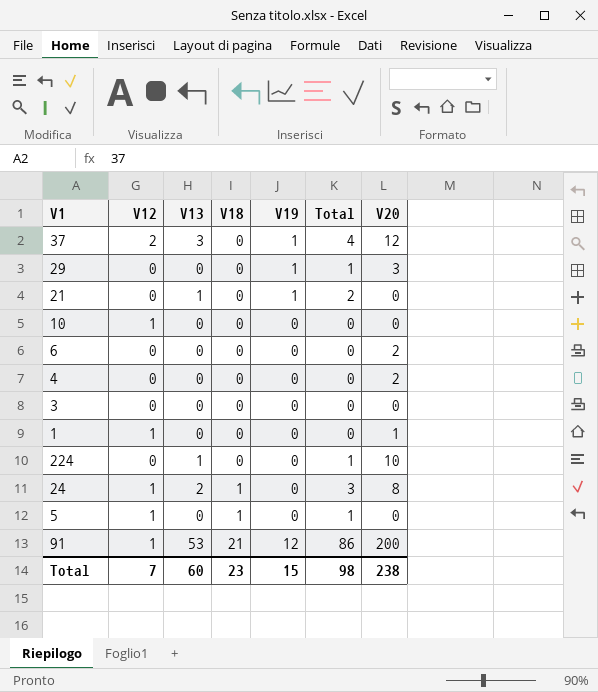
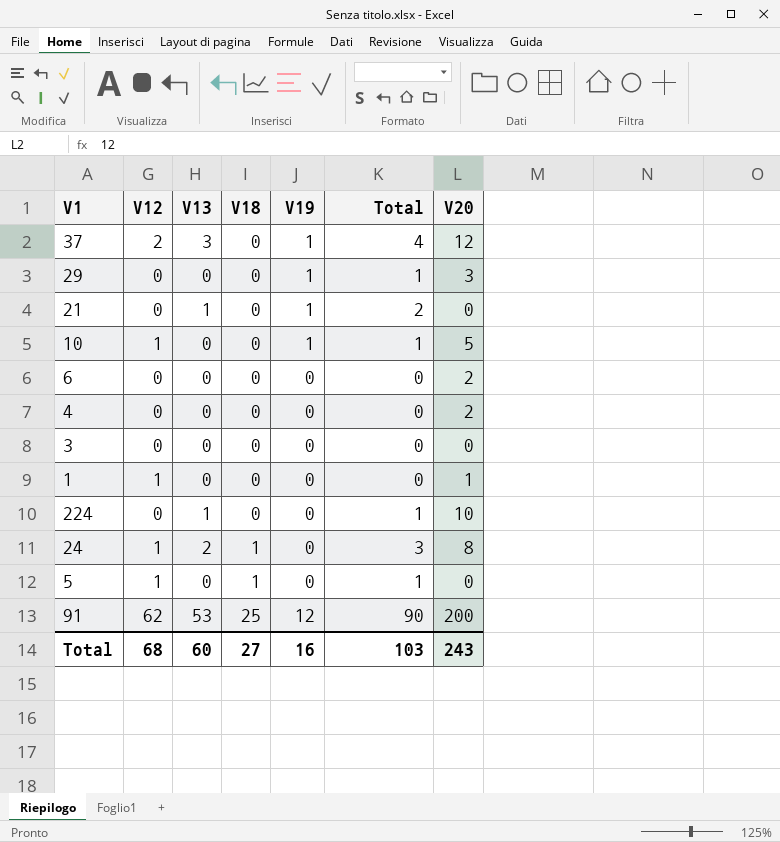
10 | V19: 0 -> 1
10 | Total: 0 -> 1
10 | V20: 0 -> 5
91 | V12: 1 -> 62
91 | V18: 21 -> 25
91 | Total: 86 -> 90
Total | V12: 7 -> 68
Total | V18: 23 -> 27
Total | V19: 15 -> 16
Total | Total: 98 -> 103
Total | V20: 238 -> 243

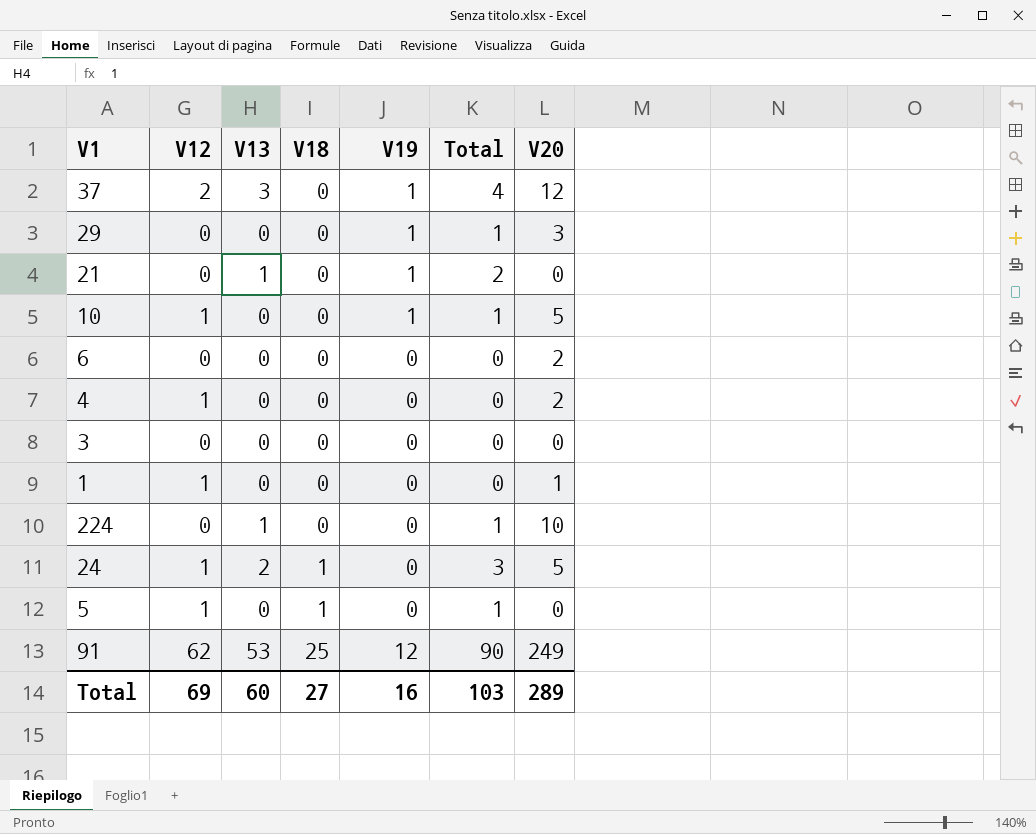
4 | V12: 0 -> 1
24 | V20: 8 -> 5
91 | V20: 200 -> 249
Total | V12: 68 -> 69
Total | V20: 243 -> 289

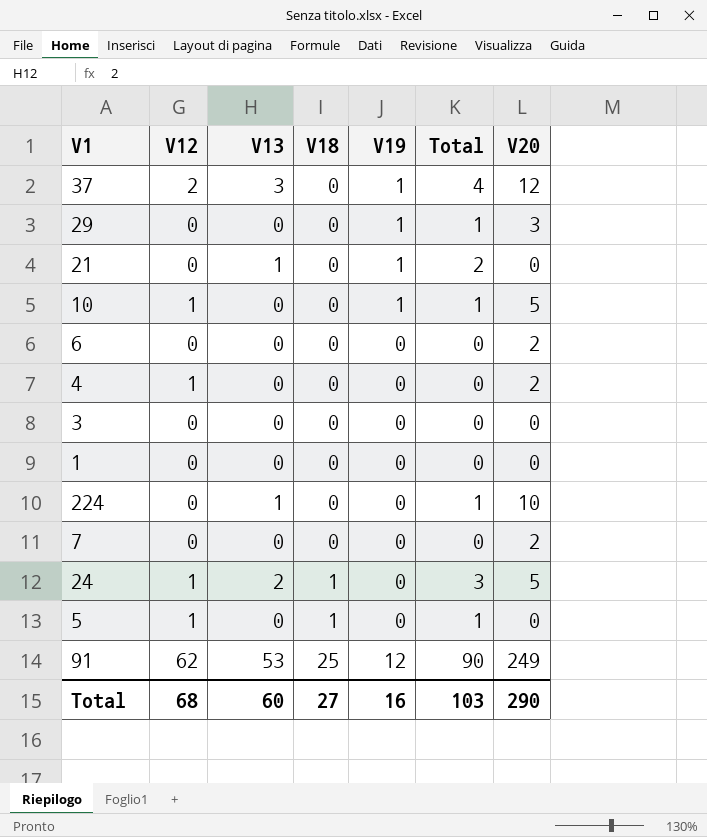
1 | V12: 1 -> 0
1 | V20: 1 -> 0
row 7: none -> 0 | 0 | 0 | 0 | 0 | 2
Total | V12: 69 -> 68
Total | V20: 289 -> 290

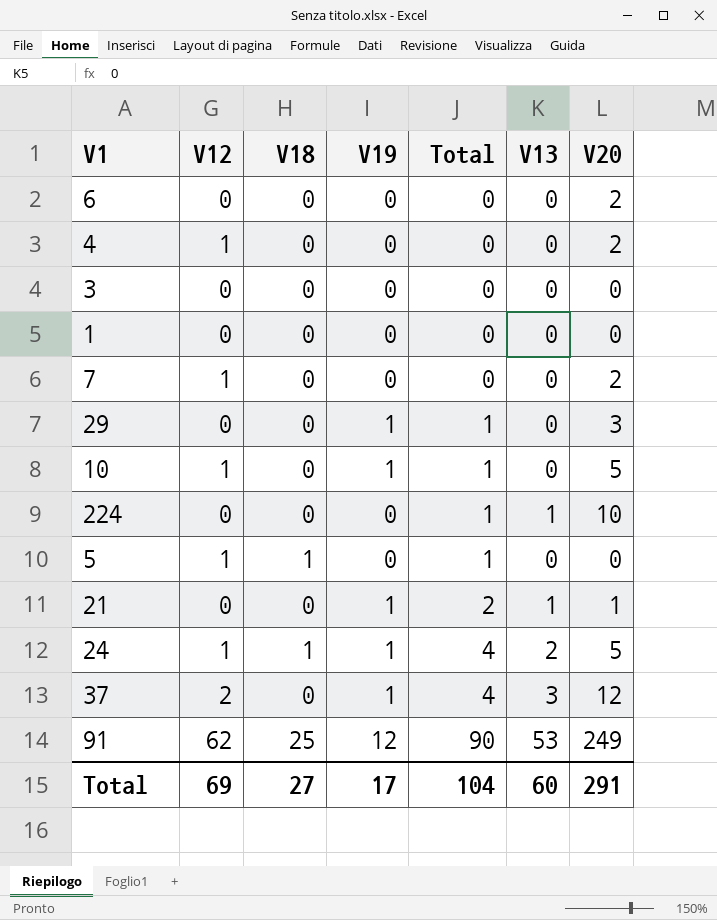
row order: V18 ascending -> Total ascending
column V13 | position: 3 -> 6
7 | V12: 0 -> 1
21 | V20: 0 -> 1
24 | V19: 0 -> 1
24 | Total: 3 -> 4
Total | V12: 68 -> 69
Total | V19: 16 -> 17
Total | Total: 103 -> 104
Total | V20: 290 -> 291

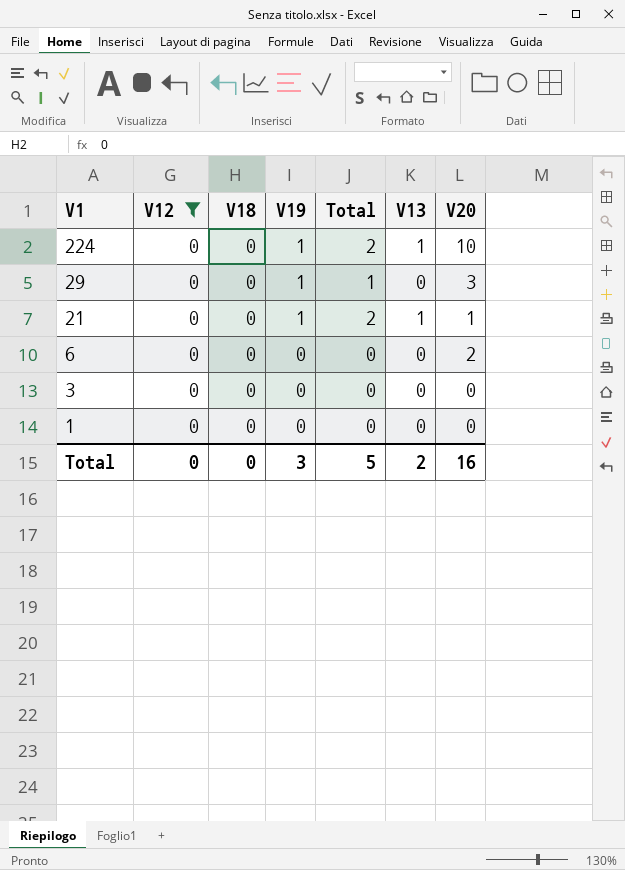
filter: none -> V12 = 0
row order: Total ascending -> V1 descending
224 | V19: 0 -> 1
224 | Total: 1 -> 2
Total | V12: 69 -> 0
Total | V18: 27 -> 0
Total | V19: 17 -> 3
Total | Total: 104 -> 5
Total | V13: 60 -> 2
Total | V20: 291 -> 16

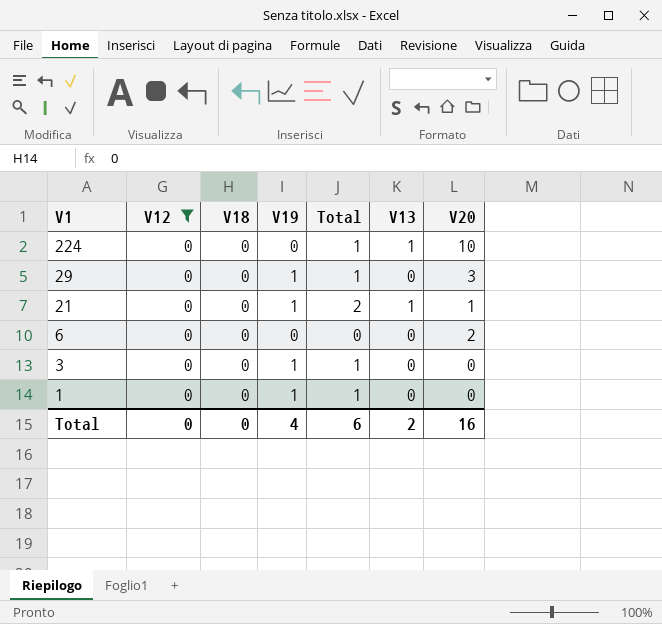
224 | V19: 1 -> 0
224 | Total: 2 -> 1
3 | V19: 0 -> 1
3 | Total: 0 -> 1
1 | V19: 0 -> 1
1 | Total: 0 -> 1
Total | V19: 3 -> 4
Total | Total: 5 -> 6

